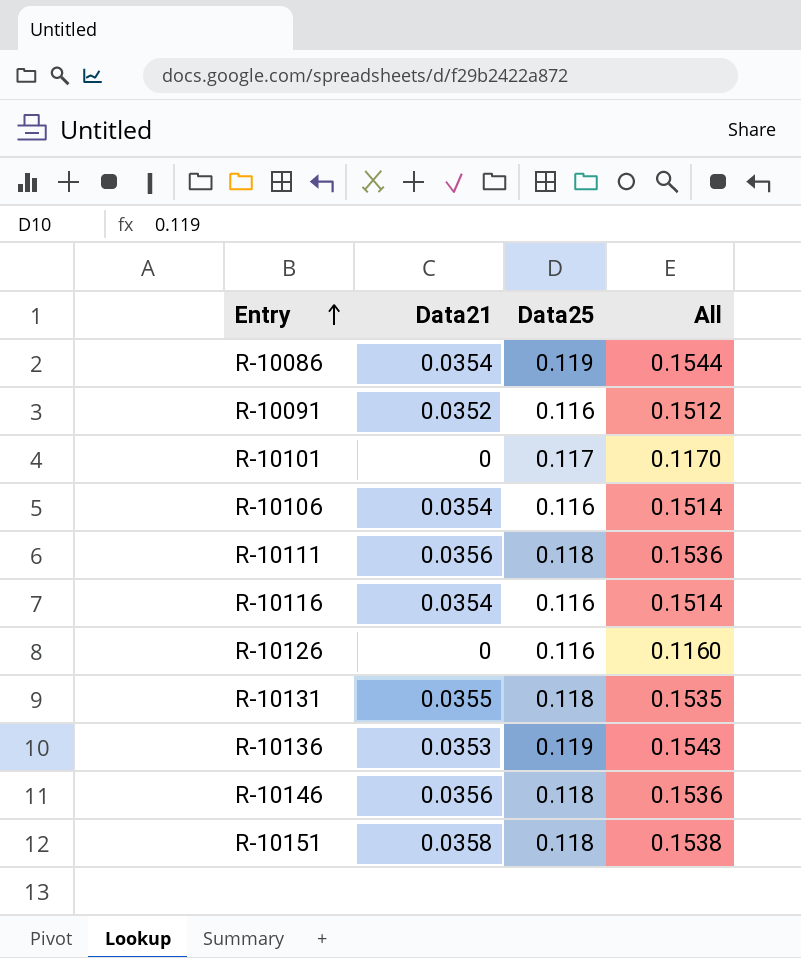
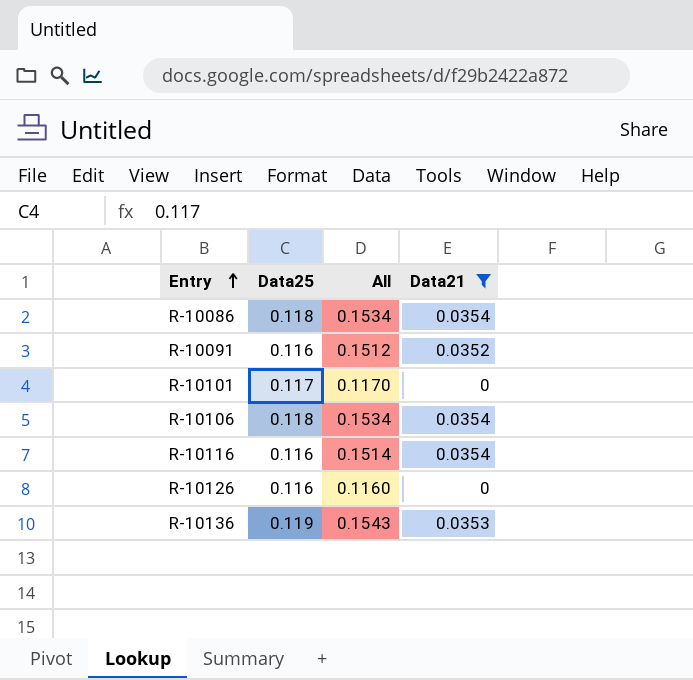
filter: none -> Data21 <= 0.0354
column Data21 | position: 2 -> 4
R-10086 | Data25: 0.119 -> 0.118
R-10086 | All: 0.1544 -> 0.1534
R-10106 | Data25: 0.116 -> 0.118
R-10106 | All: 0.1514 -> 0.1534

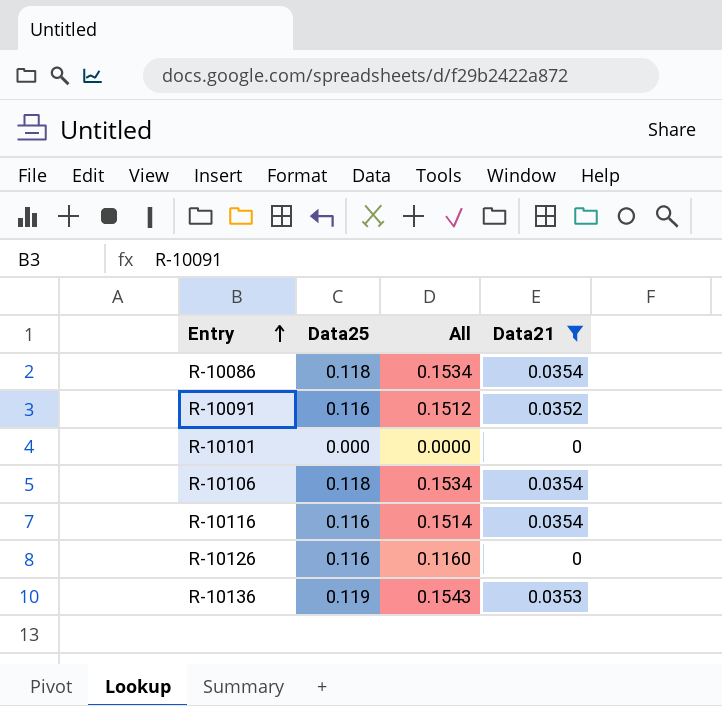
R-10101 | Data25: 0.117 -> 0.000
R-10101 | All: 0.1170 -> 0.0000

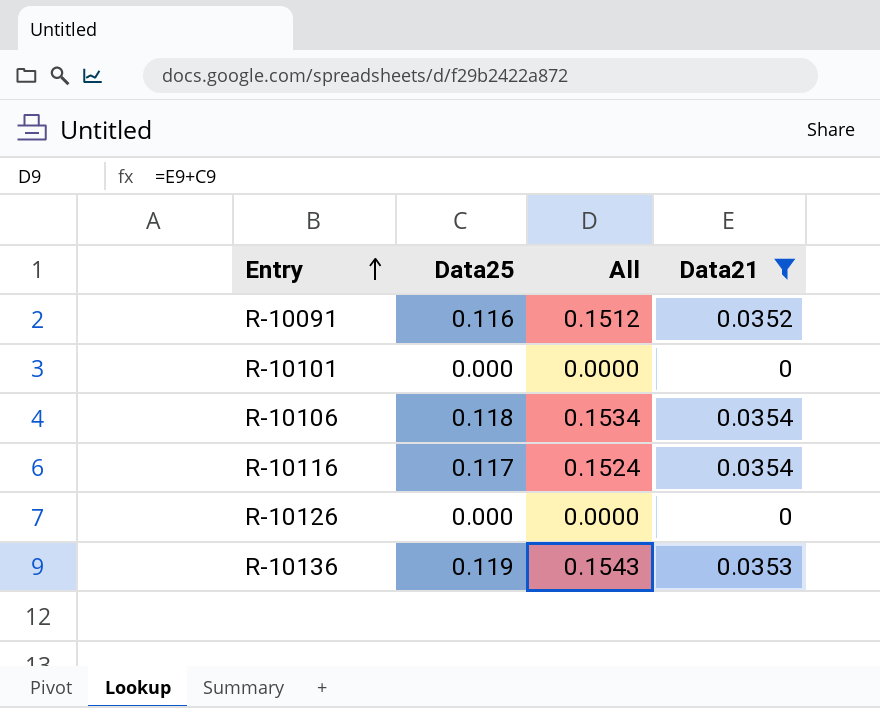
row R-10086: 0.118 | 0.1534 | 0.0354 -> none
R-10116 | Data25: 0.116 -> 0.117
R-10116 | All: 0.1514 -> 0.1524
R-10126 | Data25: 0.116 -> 0.000
R-10126 | All: 0.1160 -> 0.0000

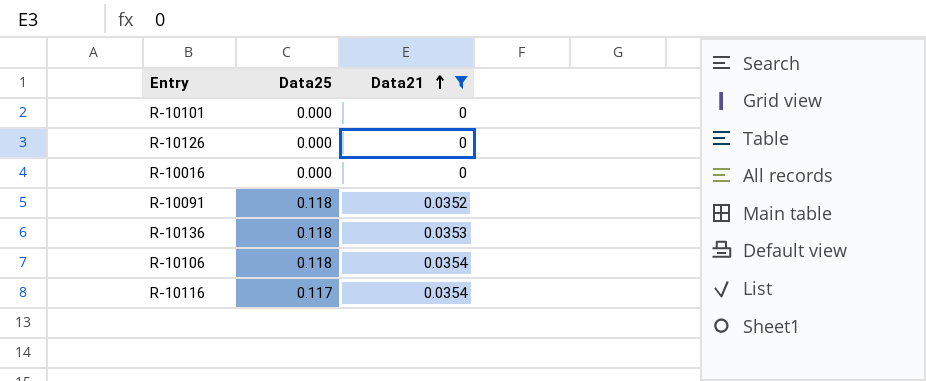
row order: Entry ascending -> Data21 ascending
column All | formula: [Data25] + [Data21] -> none
row R-10016: none -> 0.000 | 0
R-10091 | Data25: 0.116 -> 0.118
R-10136 | Data25: 0.119 -> 0.118

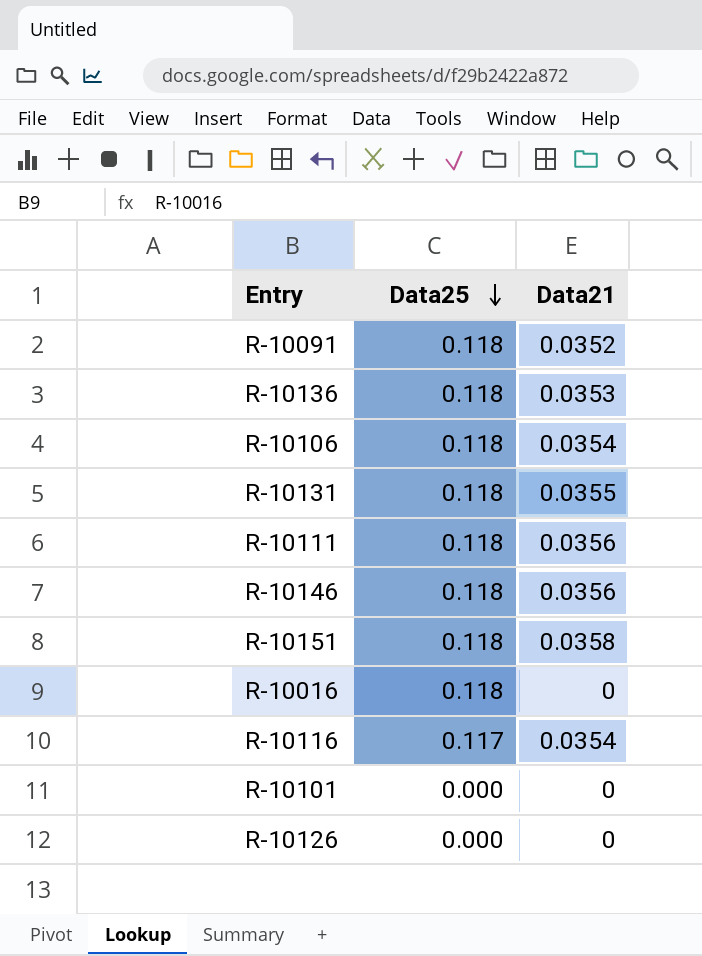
filter: Data21 <= 0.0354 -> none
row order: Data21 ascending -> Data25 descending
R-10016 | Data25: 0.000 -> 0.118

